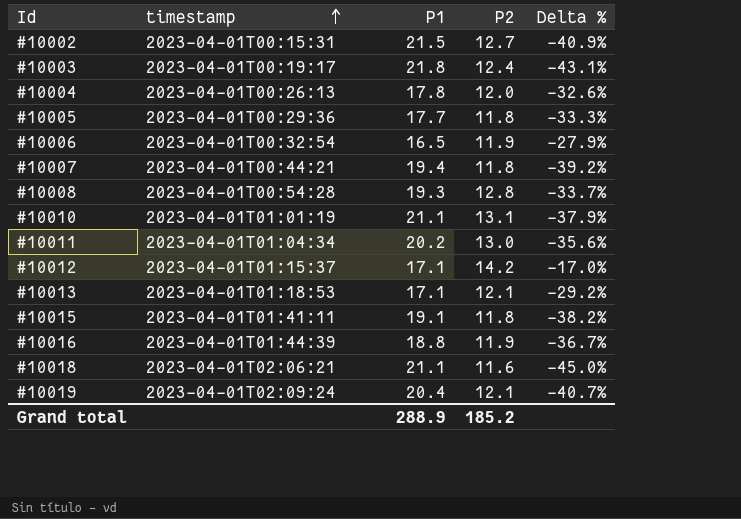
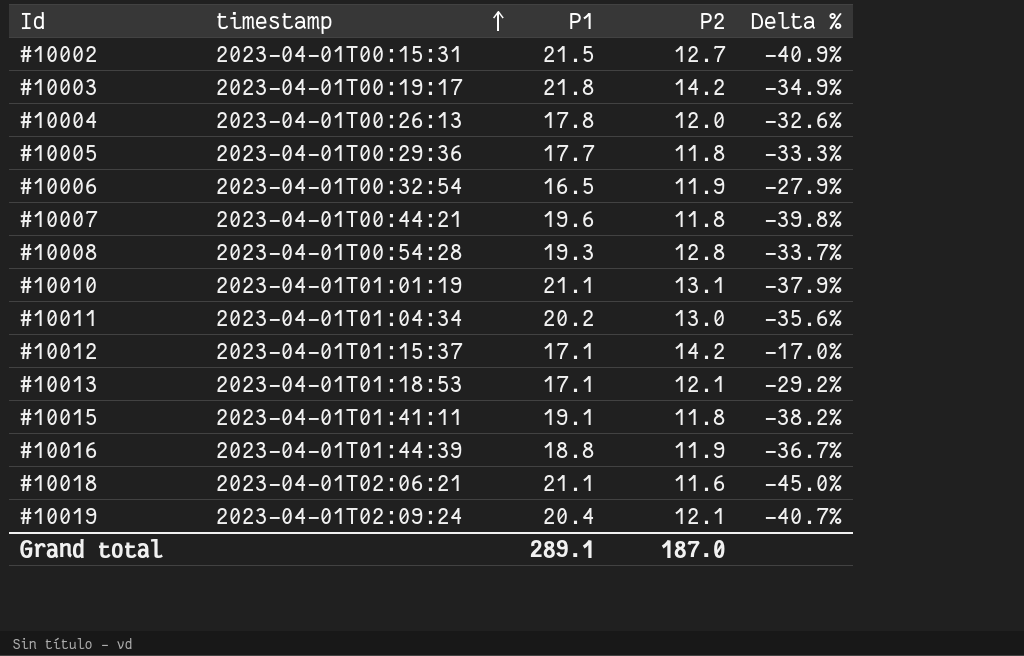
#10003 | P2: 12.4 -> 14.2
#10003 | Delta %: -43.1% -> -34.9%
#10007 | P1: 19.4 -> 19.6
#10007 | Delta %: -39.2% -> -39.8%
Grand total | P1: 288.9 -> 289.1
Grand total | P2: 185.2 -> 187.0

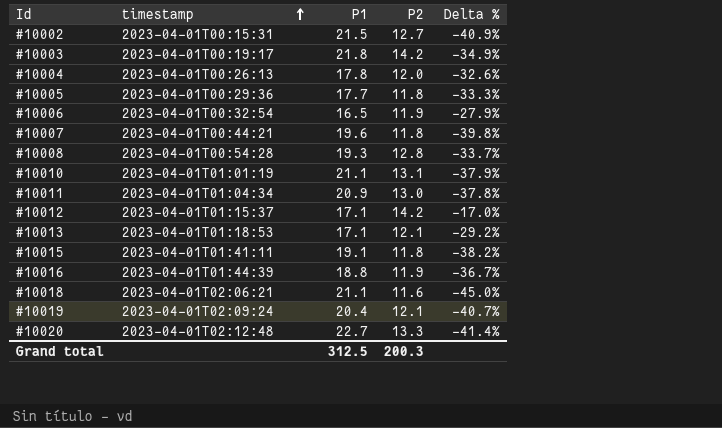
#10011 | P1: 20.2 -> 20.9
#10011 | Delta %: -35.6% -> -37.8%
row #10020: none -> 2023-04-01T02:12:48 | 22.7 | 13.3 | -41.4%
Grand total | P1: 289.1 -> 312.5
Grand total | P2: 187.0 -> 200.3

